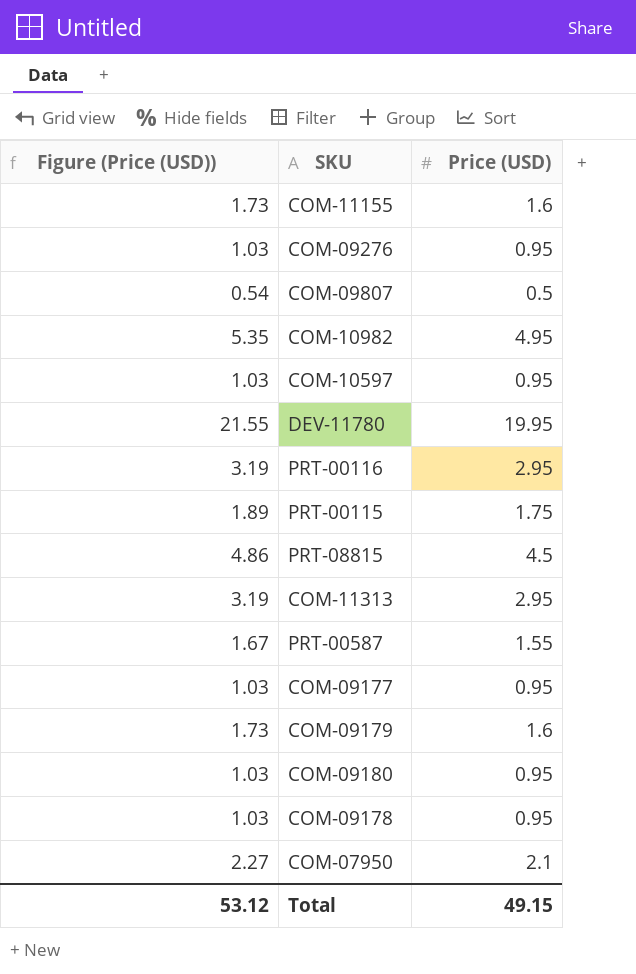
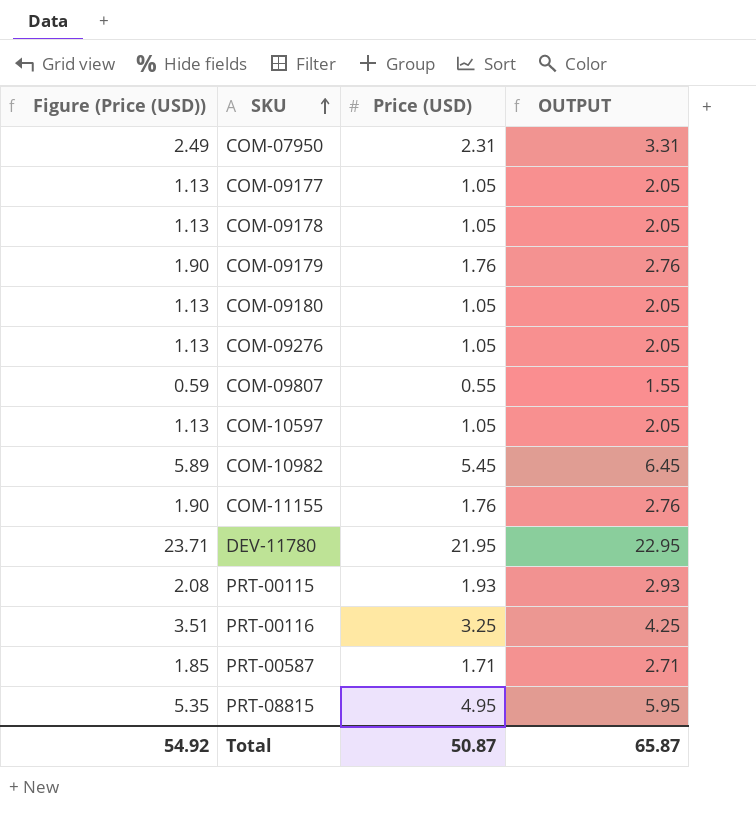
row order: none -> SKU ascending
column OUTPUT | formula: none -> [Price (USD)] + 1
row COM-11313: 3.19 | 2.95 -> none
COM-07950 | Figure (Price (USD)): 2.27 -> 2.49
COM-07950 | Price (USD): 2.1 -> 2.31
COM-09177 | Figure (Price (USD)): 1.03 -> 1.13
COM-09177 | Price (USD): 0.95 -> 1.05
COM-09178 | Figure (Price (USD)): 1.03 -> 1.13
COM-09178 | Price (USD): 0.95 -> 1.05
COM-09179 | Figure (Price (USD)): 1.73 -> 1.90
COM-09179 | Price (USD): 1.6 -> 1.76
COM-09180 | Figure (Price (USD)): 1.03 -> 1.13
COM-09180 | Price (USD): 0.95 -> 1.05
COM-09276 | Figure (Price (USD)): 1.03 -> 1.13
COM-09276 | Price (USD): 0.95 -> 1.05
COM-09807 | Figure (Price (USD)): 0.54 -> 0.59
COM-09807 | Price (USD): 0.5 -> 0.55
COM-10597 | Figure (Price (USD)): 1.03 -> 1.13
COM-10597 | Price (USD): 0.95 -> 1.05
COM-10982 | Figure (Price (USD)): 5.35 -> 5.89
COM-10982 | Price (USD): 4.95 -> 5.45
COM-11155 | Figure (Price (USD)): 1.73 -> 1.90
COM-11155 | Price (USD): 1.6 -> 1.76
DEV-11780 | Figure (Price (USD)): 21.55 -> 23.71
DEV-11780 | Price (USD): 19.95 -> 21.95
PRT-00115 | Figure (Price (USD)): 1.89 -> 2.08
PRT-00115 | Price (USD): 1.75 -> 1.93
PRT-00116 | Figure (Price (USD)): 3.19 -> 3.51
PRT-00116 | Price (USD): 2.95 -> 3.25
PRT-00587 | Figure (Price (USD)): 1.67 -> 1.85
PRT-00587 | Price (USD): 1.55 -> 1.71
PRT-08815 | Figure (Price (USD)): 4.86 -> 5.35
PRT-08815 | Price (USD): 4.5 -> 4.95
Total | Figure (Price (USD)): 53.12 -> 54.92
Total | Price (USD): 49.15 -> 50.87

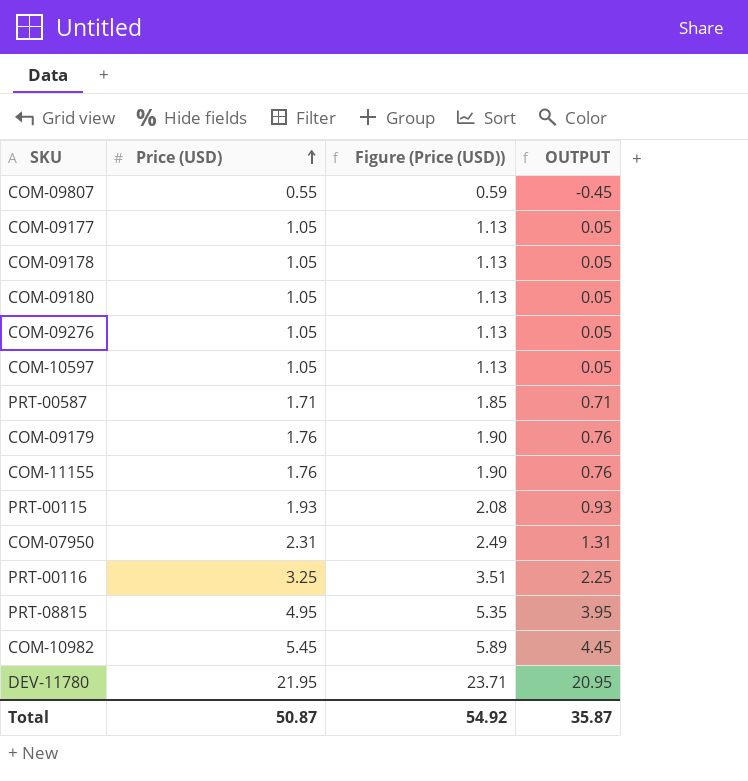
row order: SKU ascending -> Price (USD) ascending
column Figure (Price (USD)) | position: 1 -> 3
column OUTPUT | formula: [Price (USD)] + 1 -> [Price (USD)] - 1
Total | OUTPUT: 65.87 -> 35.87

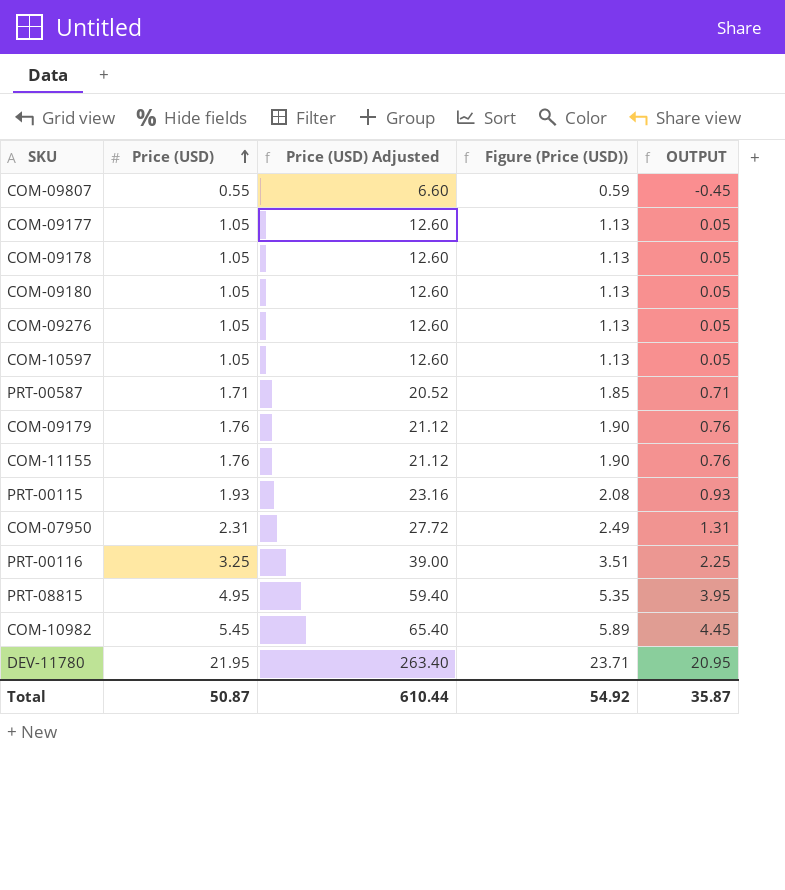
column Price (USD) Adjusted | formula: none -> [Price (USD)] * 12

